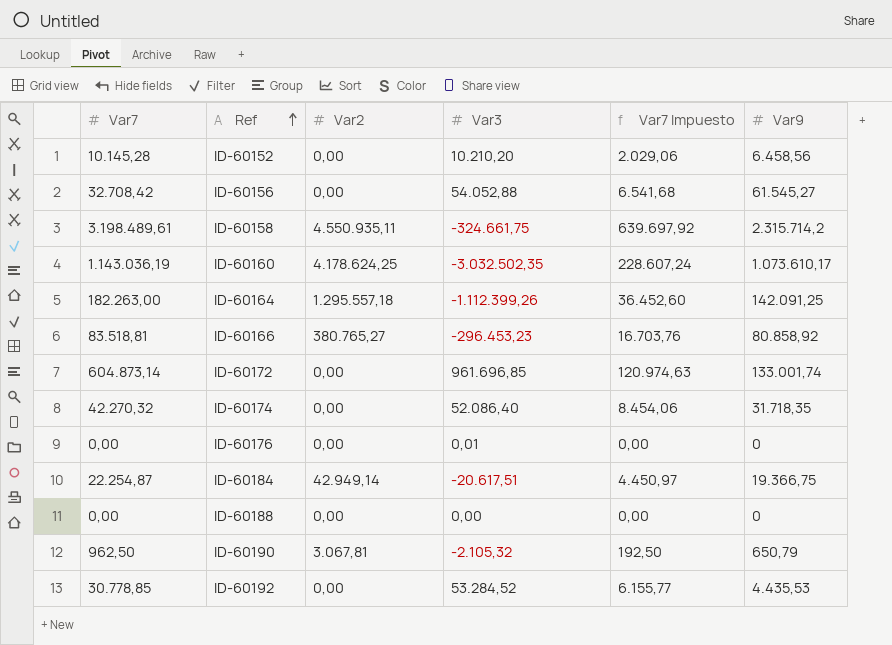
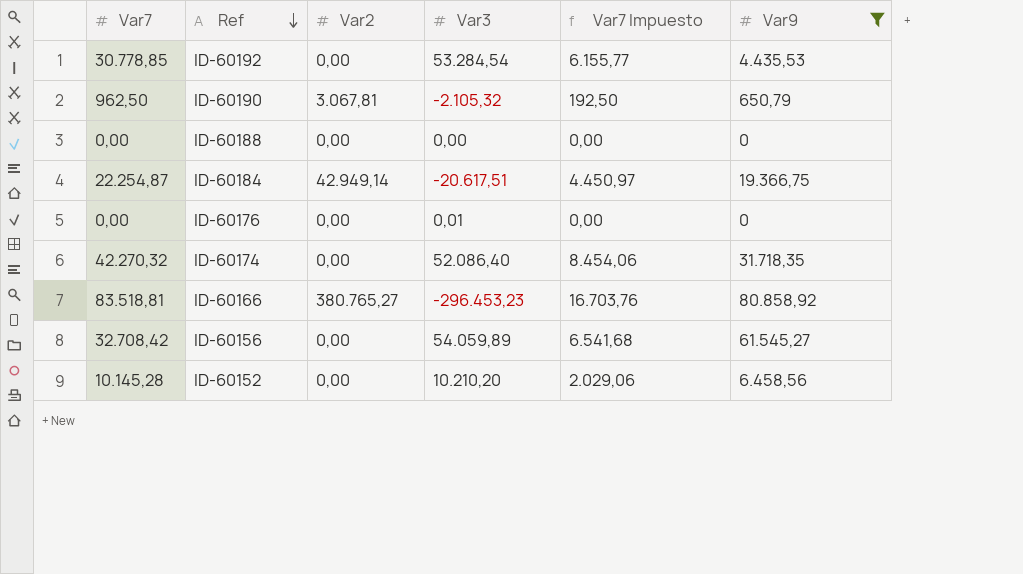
filter: none -> Var9 <= 80.858,92
row order: Ref ascending -> Ref descending
ID-60192 | Var3: 53.284,52 -> 53.284,54
ID-60156 | Var3: 54.052,88 -> 54.059,89

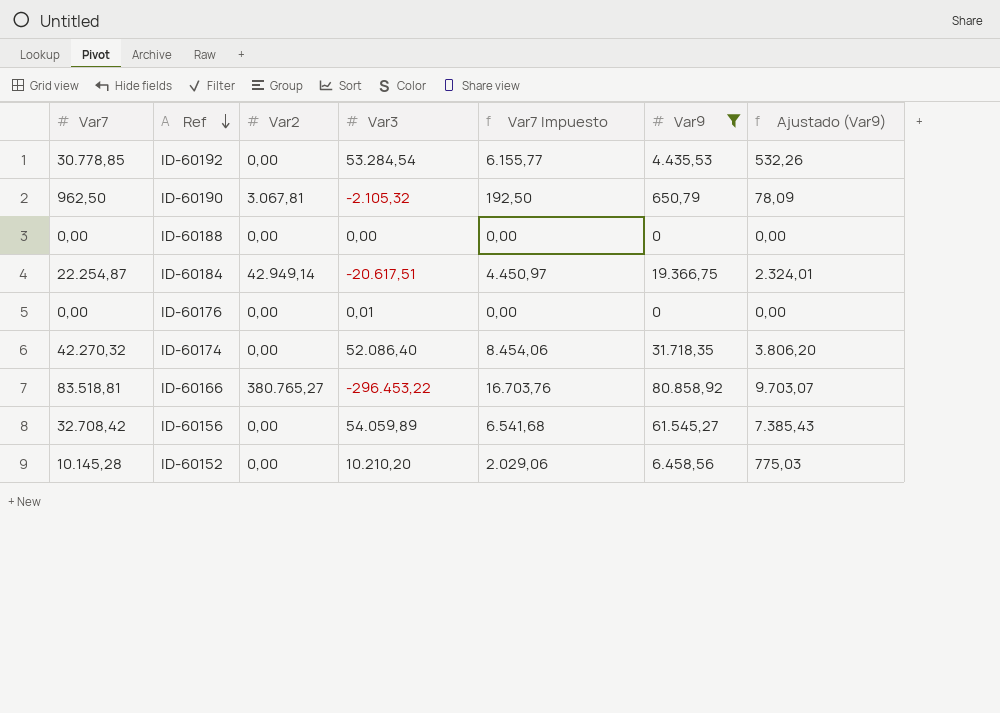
column Ajustado (Var9) | formula: none -> [Var9] * 0,12
ID-60166 | Var3: -296.453,23 -> -296.453,22

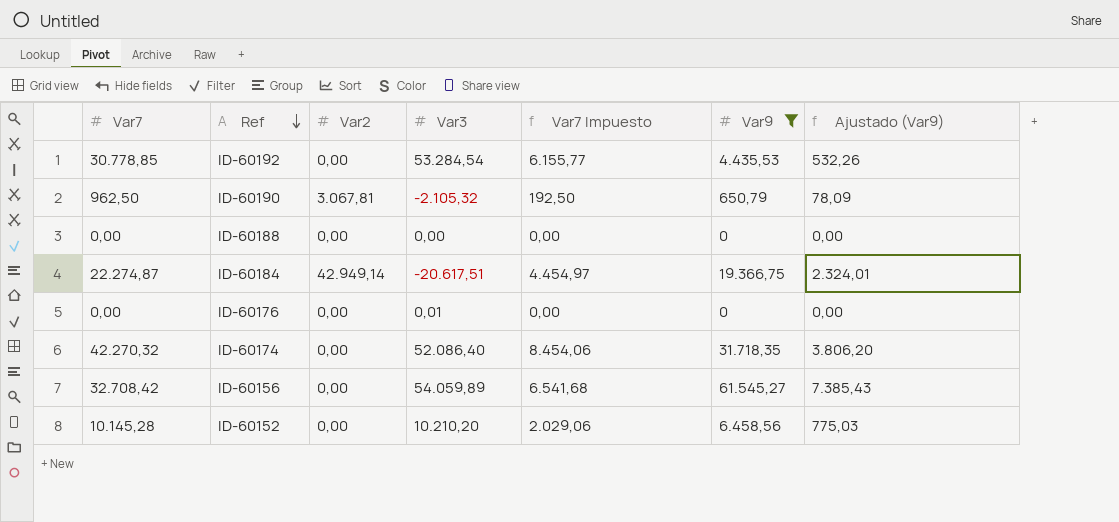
row ID-60166: 83.518,81 | 380.765,27 | -296.453,22 | 16.703,76 | 80.858,92 | 9.703,07 -> none
ID-60184 | Var7: 22.254,87 -> 22.274,87
ID-60184 | Var7 Impuesto: 4.450,97 -> 4.454,97

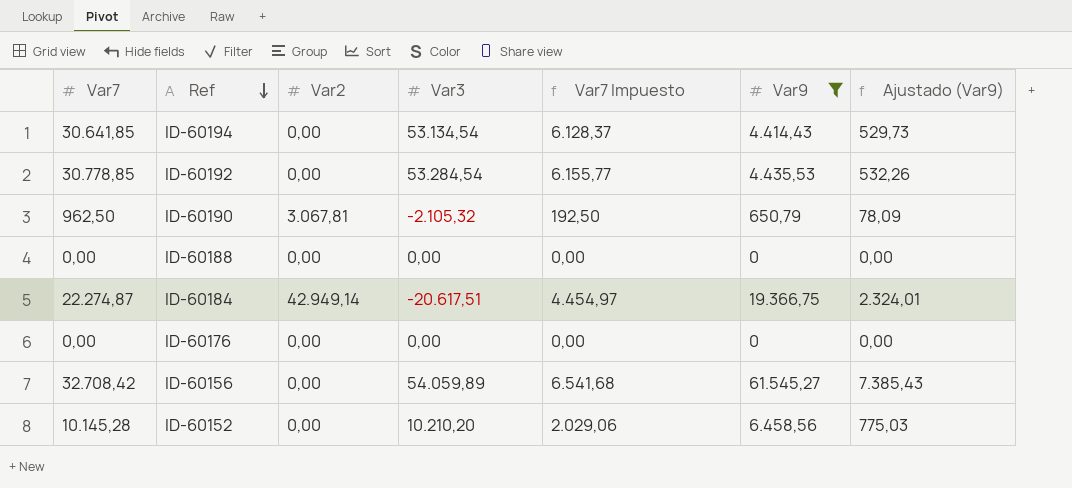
row ID-60174: 42.270,32 | 0,00 | 52.086,40 | 8.454,06 | 31.718,35 | 3.806,20 -> none
row ID-60194: none -> 30.641,85 | 0,00 | 53.134,54 | 6.128,37 | 4.414,43 | 529,73
ID-60176 | Var3: 0,01 -> 0,00

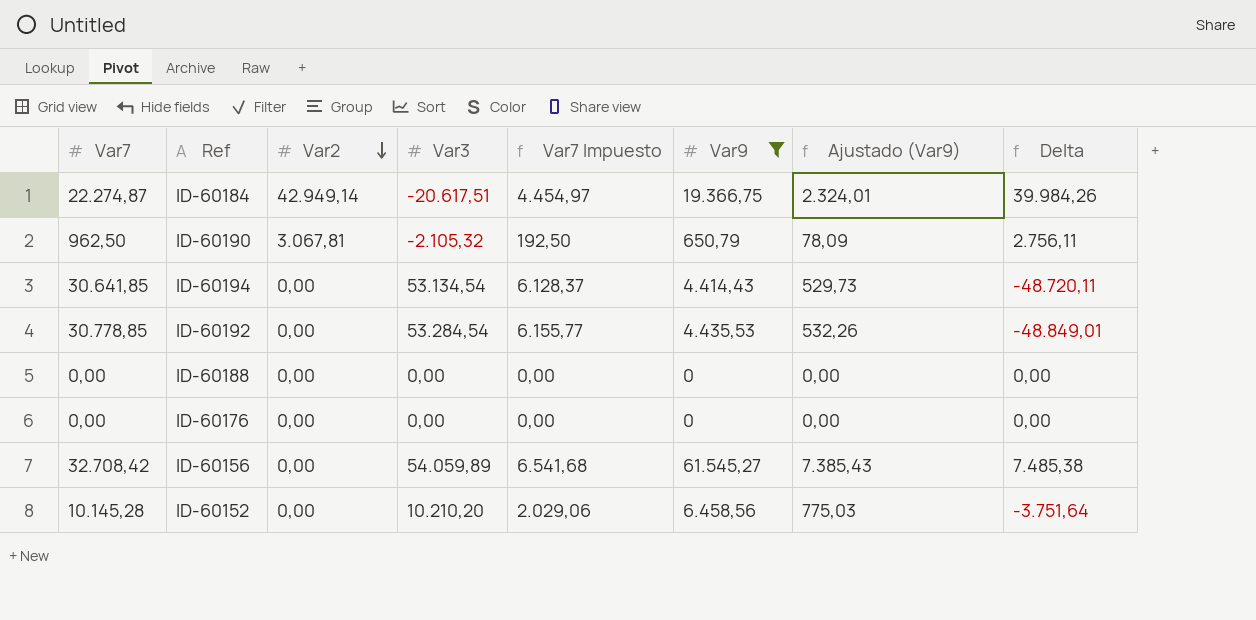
row order: Ref descending -> Var2 descending
column Delta | formula: none -> [Var9] - [Var3]

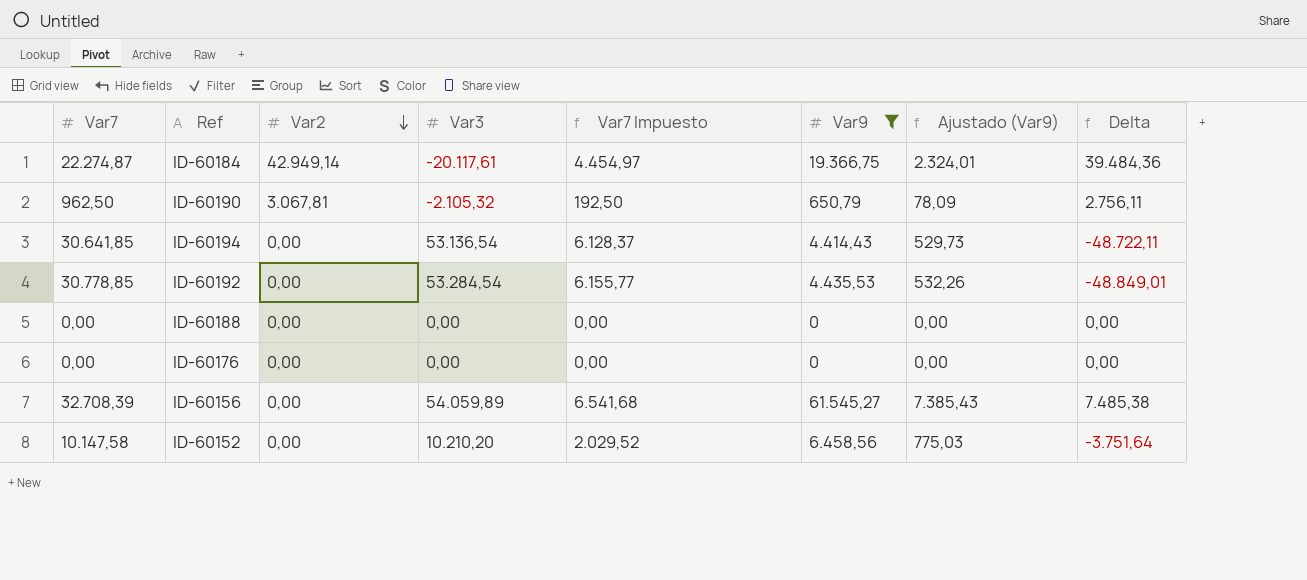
ID-60184 | Var3: -20.617,51 -> -20.117,61
ID-60184 | Delta: 39.984,26 -> 39.484,36
ID-60194 | Var3: 53.134,54 -> 53.136,54
ID-60194 | Delta: -48.720,11 -> -48.722,11
ID-60156 | Var7: 32.708,42 -> 32.708,39
ID-60152 | Var7: 10.145,28 -> 10.147,58
ID-60152 | Var7 Impuesto: 2.029,06 -> 2.029,52

